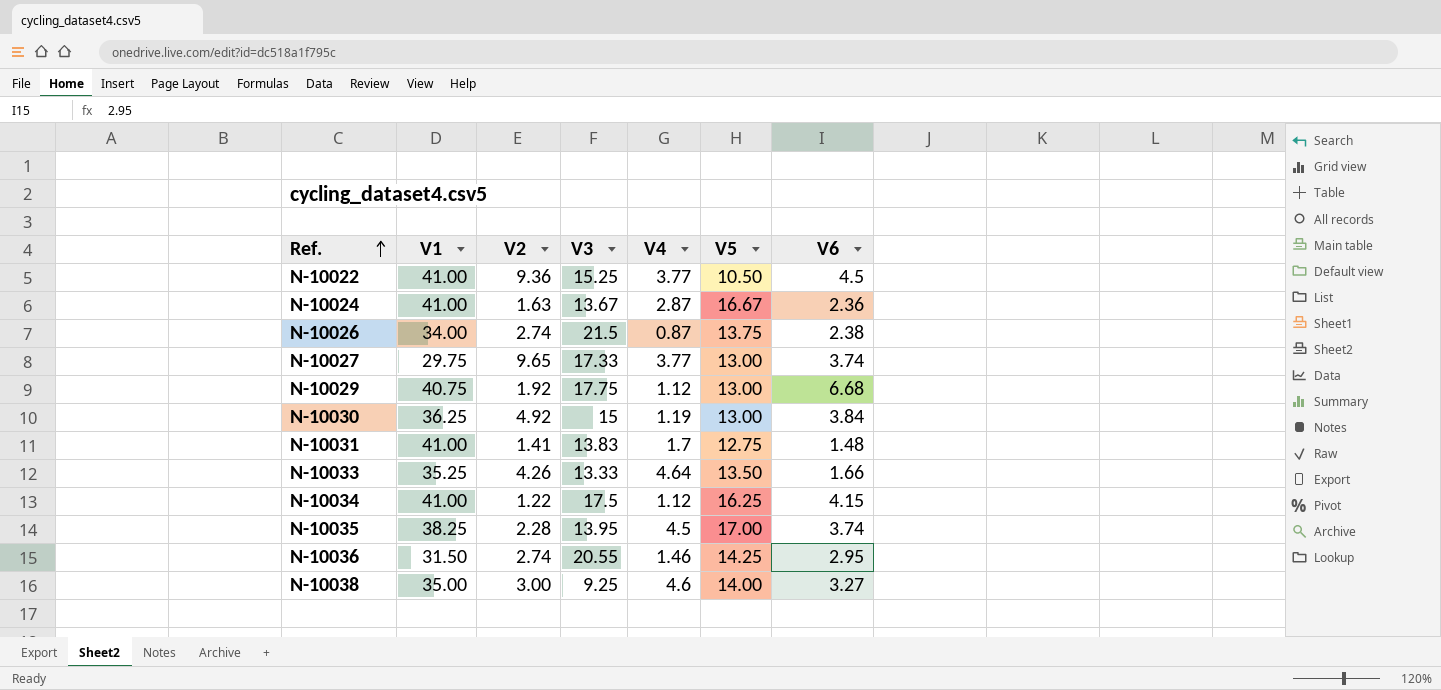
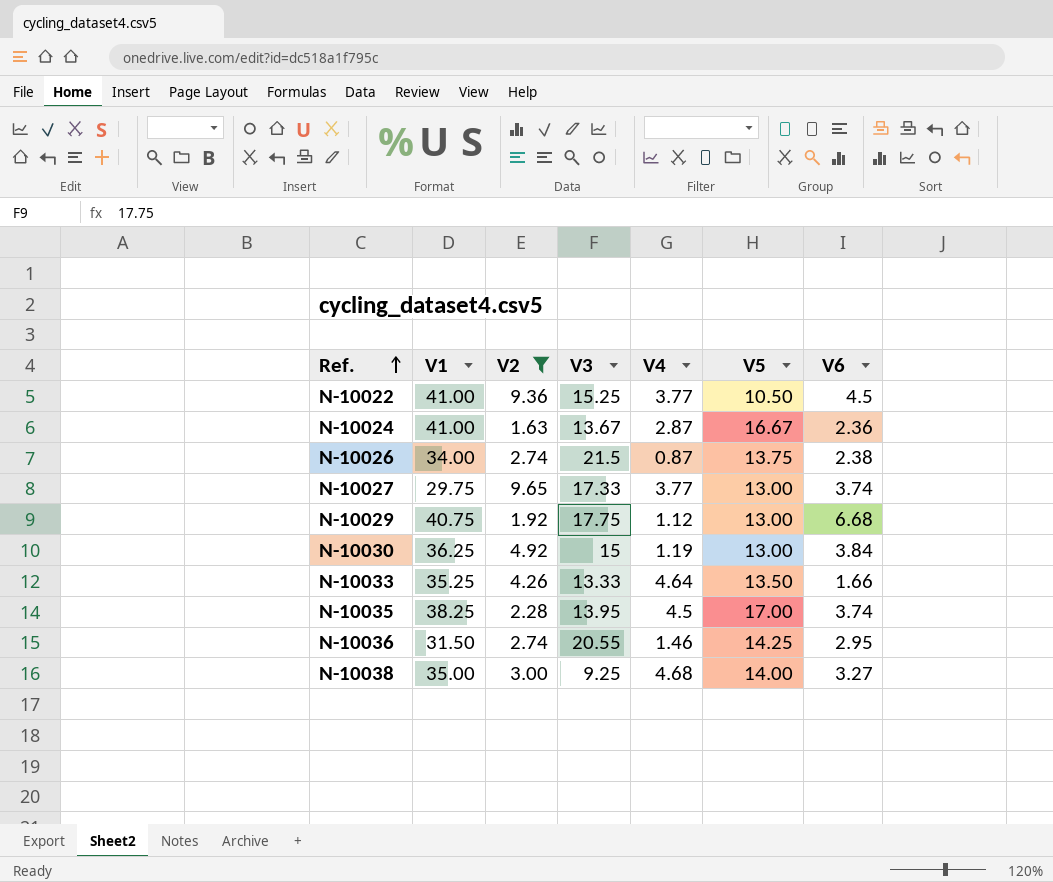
filter: none -> V2 >= 1.63
N-10038 | V4: 4.6 -> 4.68

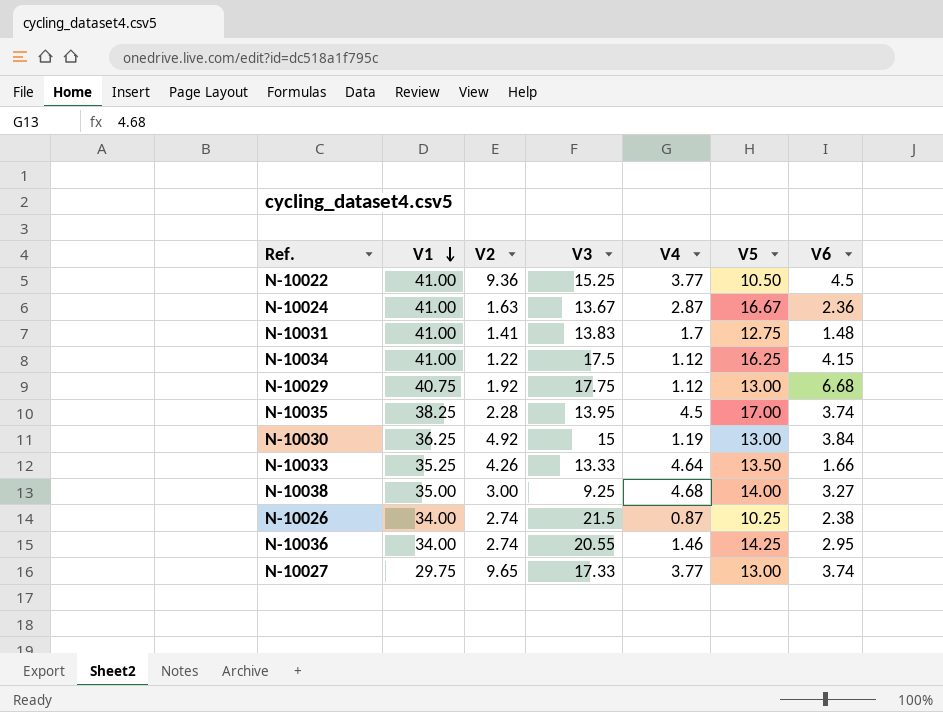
filter: V2 >= 1.63 -> none
row order: Ref. ascending -> V1 descending
N-10026 | V5: 13.75 -> 10.25
N-10036 | V1: 31.50 -> 34.00

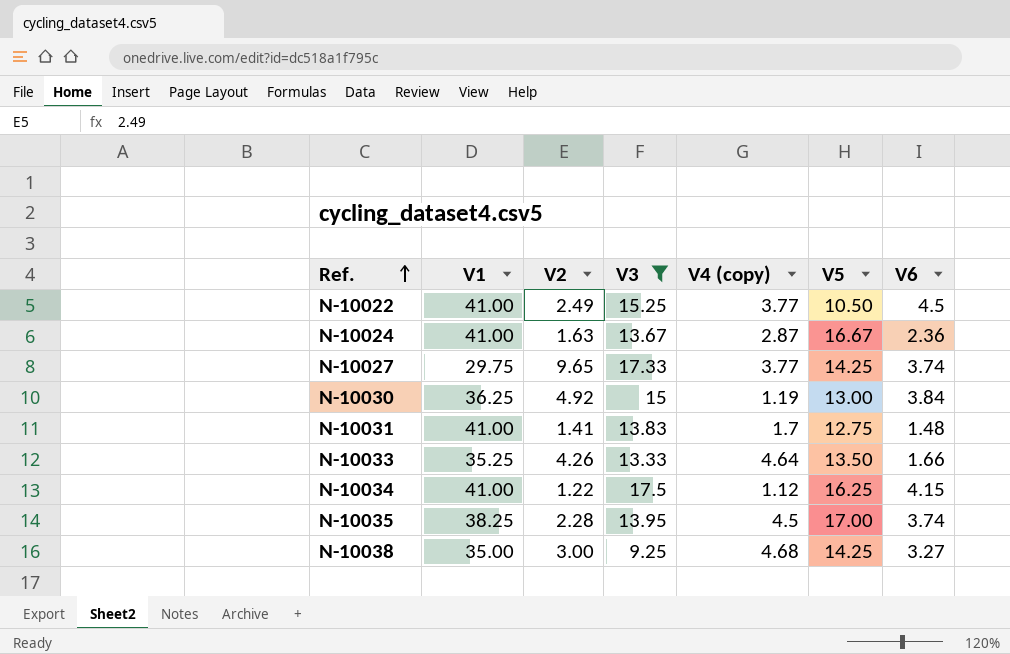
filter: none -> V3 <= 17.5
row order: V1 descending -> Ref. ascending
column name: V4 -> V4 (copy)
N-10022 | V2: 9.36 -> 2.49
N-10027 | V5: 13.00 -> 14.25
N-10038 | V5: 14.00 -> 14.25

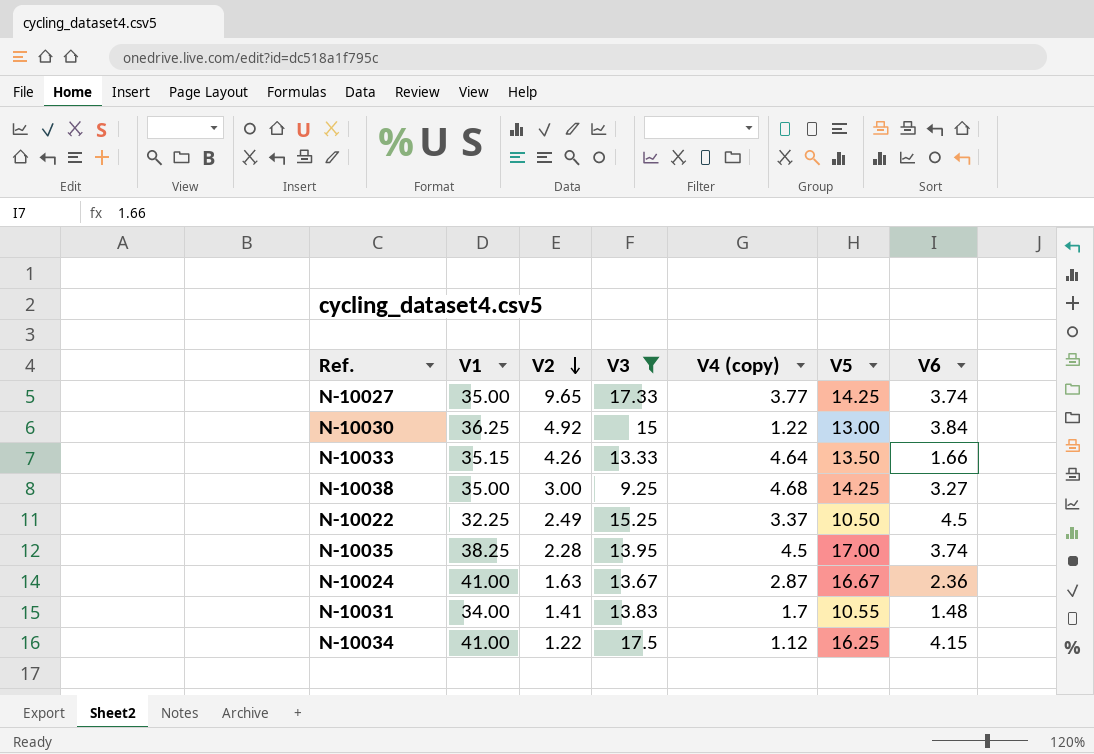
row order: Ref. ascending -> V2 descending
N-10027 | V1: 29.75 -> 35.00
N-10030 | V4 (copy): 1.19 -> 1.22
N-10033 | V1: 35.25 -> 35.15
N-10022 | V1: 41.00 -> 32.25
N-10022 | V4 (copy): 3.77 -> 3.37
N-10031 | V1: 41.00 -> 34.00
N-10031 | V5: 12.75 -> 10.55

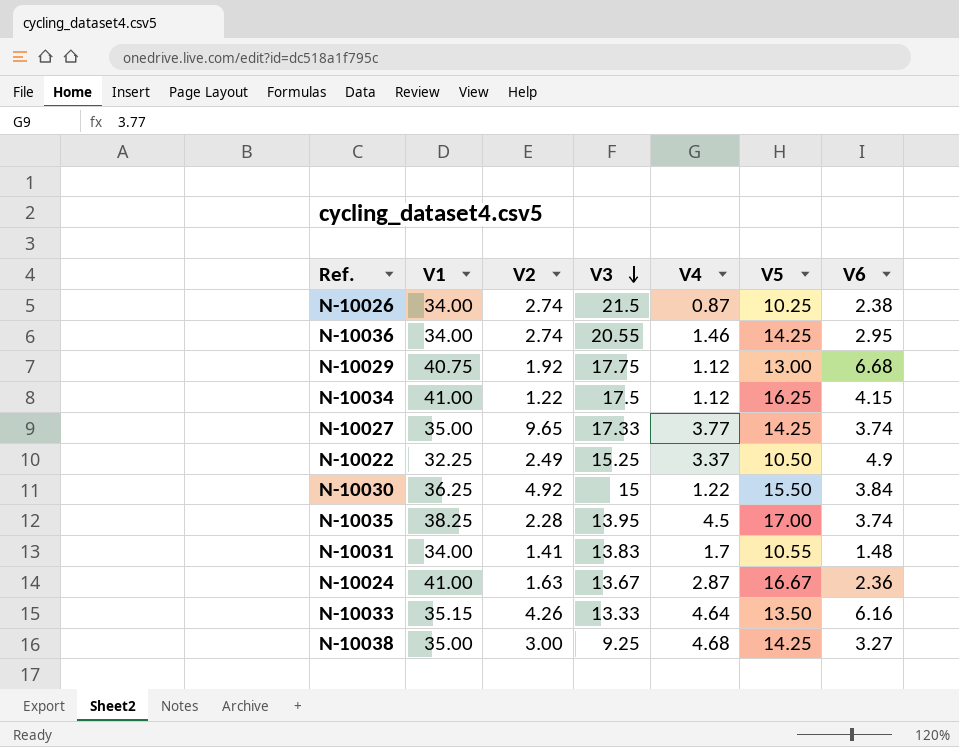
filter: V3 <= 17.5 -> none
row order: V2 descending -> V3 descending
column name: V4 (copy) -> V4
N-10022 | V6: 4.5 -> 4.9
N-10030 | V5: 13.00 -> 15.50
N-10033 | V6: 1.66 -> 6.16

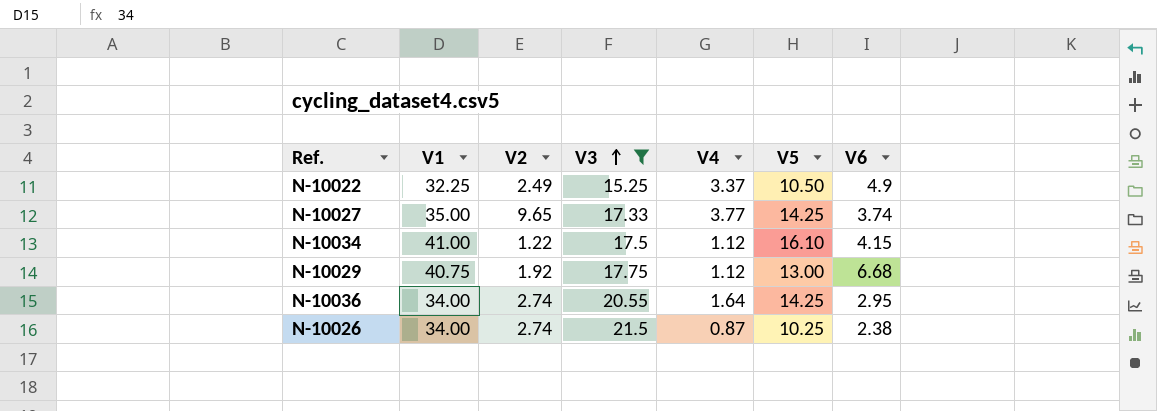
filter: none -> V3 >= 15.25
row order: V3 descending -> V3 ascending
N-10034 | V5: 16.25 -> 16.10
N-10036 | V4: 1.46 -> 1.64

